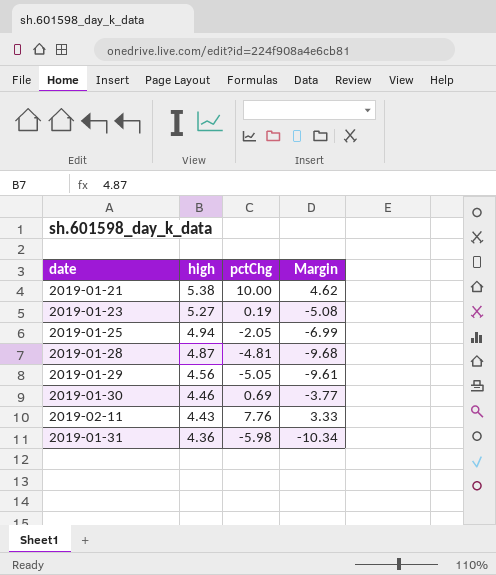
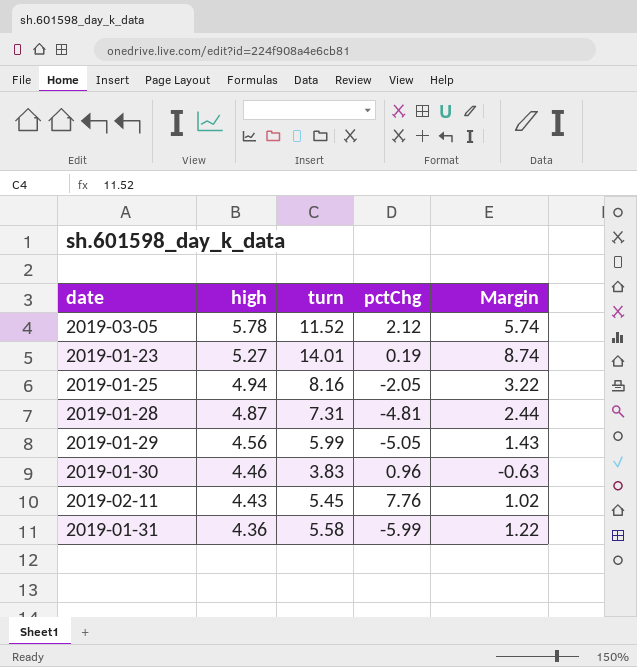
column turn | position: none -> 3
column Margin | formula: [pctChg] - [high] -> [turn] - [high]
row 2019-01-21: 5.38 | 10.00 | 4.62 -> none
row 2019-03-05: none -> 5.78 | 11.52 | 2.12 | 5.74
2019-01-30 | pctChg: 0.69 -> 0.96
2019-01-31 | pctChg: -5.98 -> -5.99

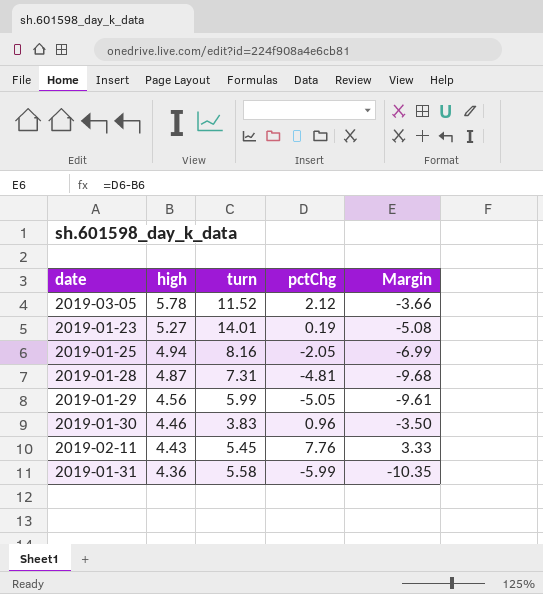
column Margin | formula: [turn] - [high] -> [pctChg] - [high]

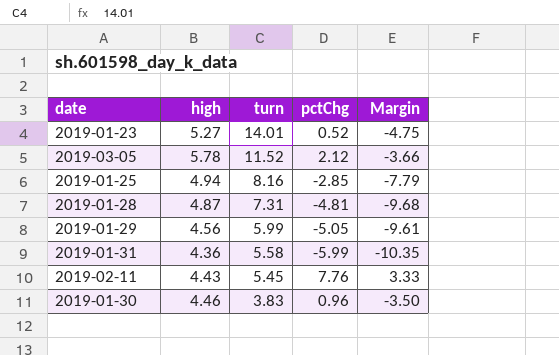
row order: high descending -> turn descending
2019-01-23 | pctChg: 0.19 -> 0.52
2019-01-23 | Margin: -5.08 -> -4.75
2019-01-25 | pctChg: -2.05 -> -2.85
2019-01-25 | Margin: -6.99 -> -7.79

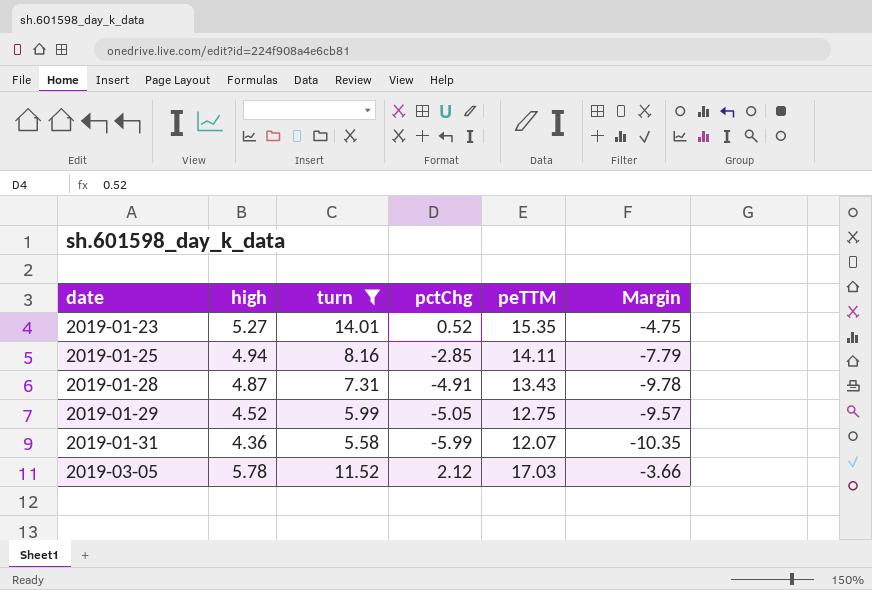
filter: none -> turn >= 5.58
row order: turn descending -> date ascending
column peTTM | position: none -> 5
2019-01-28 | pctChg: -4.81 -> -4.91
2019-01-28 | Margin: -9.68 -> -9.78
2019-01-29 | high: 4.56 -> 4.52
2019-01-29 | Margin: -9.61 -> -9.57

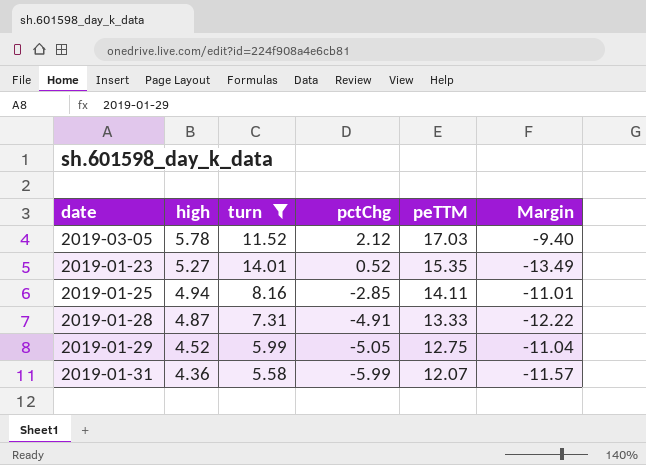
row order: date ascending -> high descending
column Margin | formula: [pctChg] - [high] -> [pctChg] - [turn]
2019-01-28 | peTTM: 13.43 -> 13.33

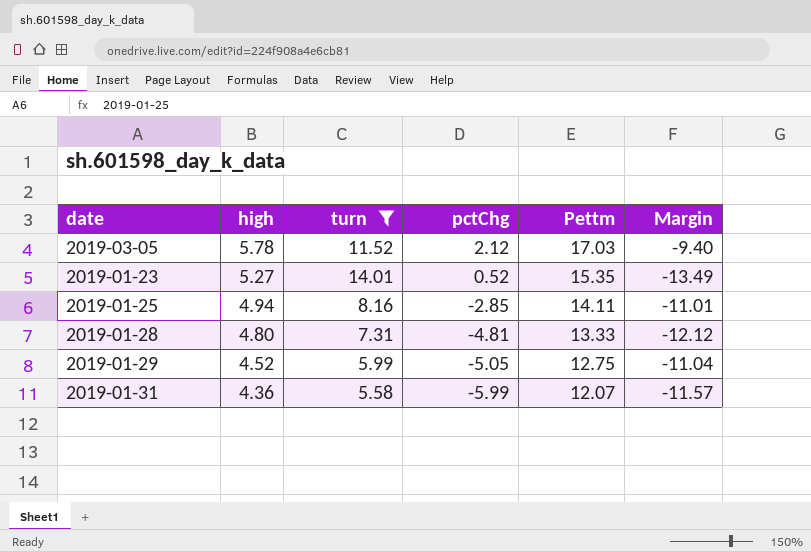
column name: peTTM -> Pettm
2019-01-28 | high: 4.87 -> 4.80
2019-01-28 | pctChg: -4.91 -> -4.81
2019-01-28 | Margin: -12.22 -> -12.12

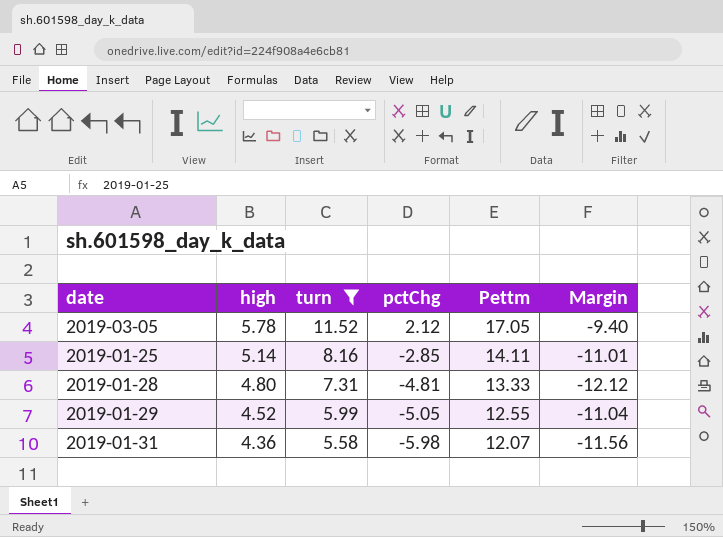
row 2019-01-23: 5.27 | 14.01 | 0.52 | 15.35 | -13.49 -> none
2019-03-05 | Pettm: 17.03 -> 17.05
2019-01-25 | high: 4.94 -> 5.14
2019-01-29 | Pettm: 12.75 -> 12.55
2019-01-31 | pctChg: -5.99 -> -5.98
2019-01-31 | Margin: -11.57 -> -11.56

